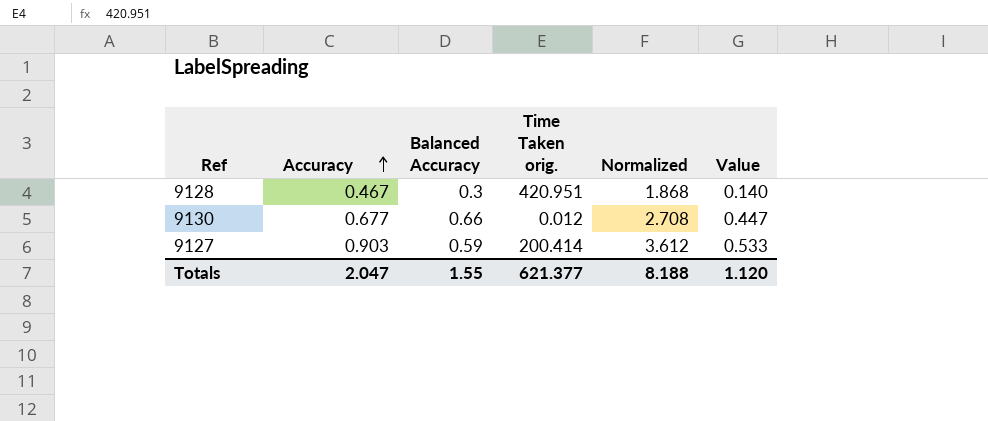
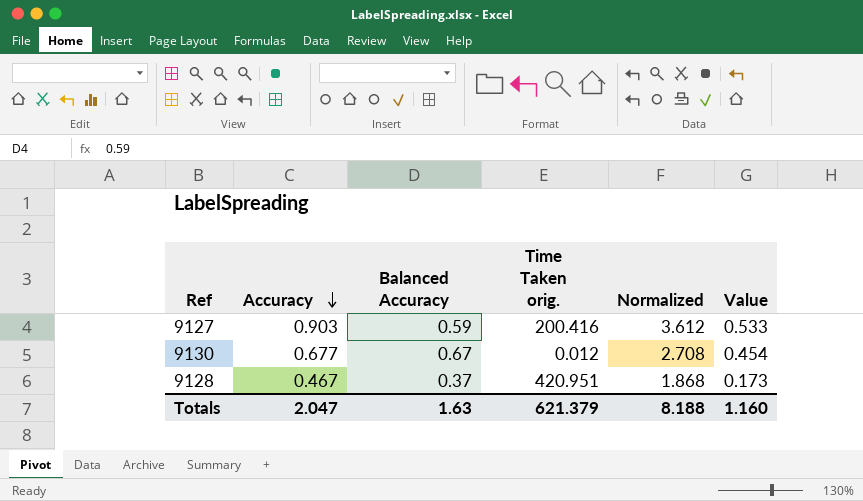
row order: Accuracy ascending -> Accuracy descending
9127 | Time Taken orig.: 200.414 -> 200.416
9130 | Balanced Accuracy: 0.66 -> 0.67
9130 | Value: 0.447 -> 0.454
9128 | Balanced Accuracy: 0.3 -> 0.37
9128 | Value: 0.140 -> 0.173
Totals | Balanced Accuracy: 1.55 -> 1.63
Totals | Time Taken orig.: 621.377 -> 621.379
Totals | Value: 1.120 -> 1.160

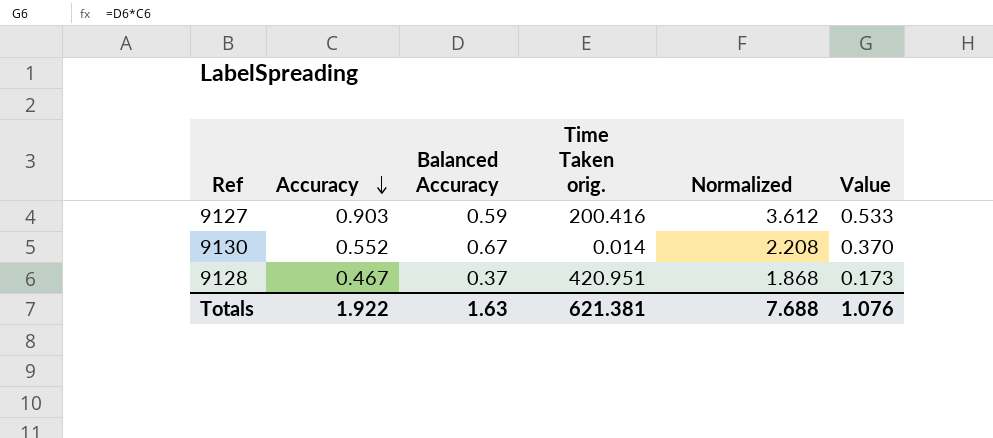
9130 | Accuracy: 0.677 -> 0.552
9130 | Time Taken orig.: 0.012 -> 0.014
9130 | Normalized: 2.708 -> 2.208
9130 | Value: 0.454 -> 0.370
Totals | Accuracy: 2.047 -> 1.922
Totals | Time Taken orig.: 621.379 -> 621.381
Totals | Normalized: 8.188 -> 7.688
Totals | Value: 1.160 -> 1.076

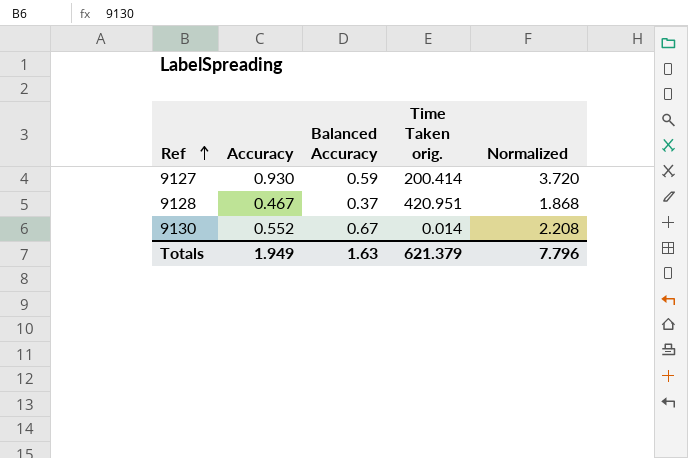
row order: Accuracy descending -> Ref ascending
column Value | formula: [Accuracy] * [Balanced Accuracy] -> none
9127 | Accuracy: 0.903 -> 0.930
9127 | Time Taken orig.: 200.416 -> 200.414
9127 | Normalized: 3.612 -> 3.720
Totals | Accuracy: 1.922 -> 1.949
Totals | Time Taken orig.: 621.381 -> 621.379
Totals | Normalized: 7.688 -> 7.796

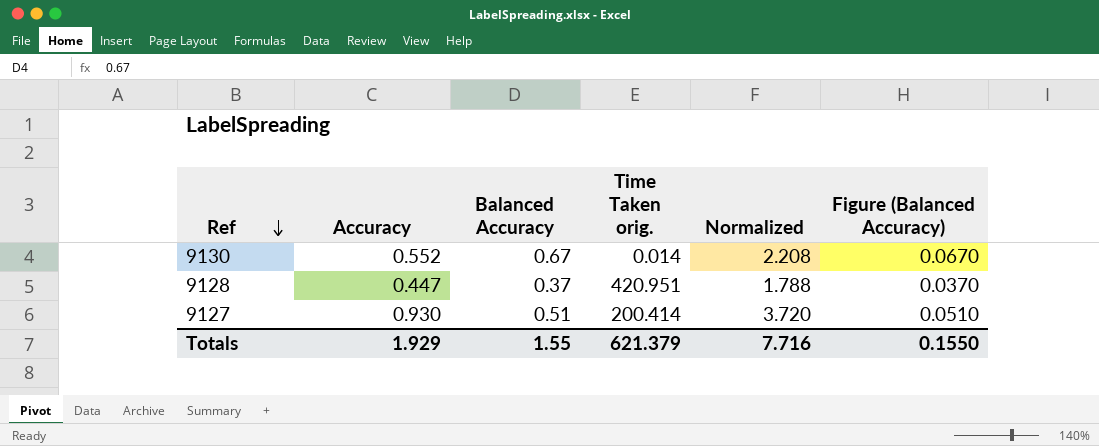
row order: Ref ascending -> Ref descending
column Figure (Balanced Accuracy) | formula: none -> [Balanced Accuracy] * 0.1
9128 | Accuracy: 0.467 -> 0.447
9128 | Normalized: 1.868 -> 1.788
9127 | Balanced Accuracy: 0.59 -> 0.51
Totals | Accuracy: 1.949 -> 1.929
Totals | Balanced Accuracy: 1.63 -> 1.55
Totals | Normalized: 7.796 -> 7.716

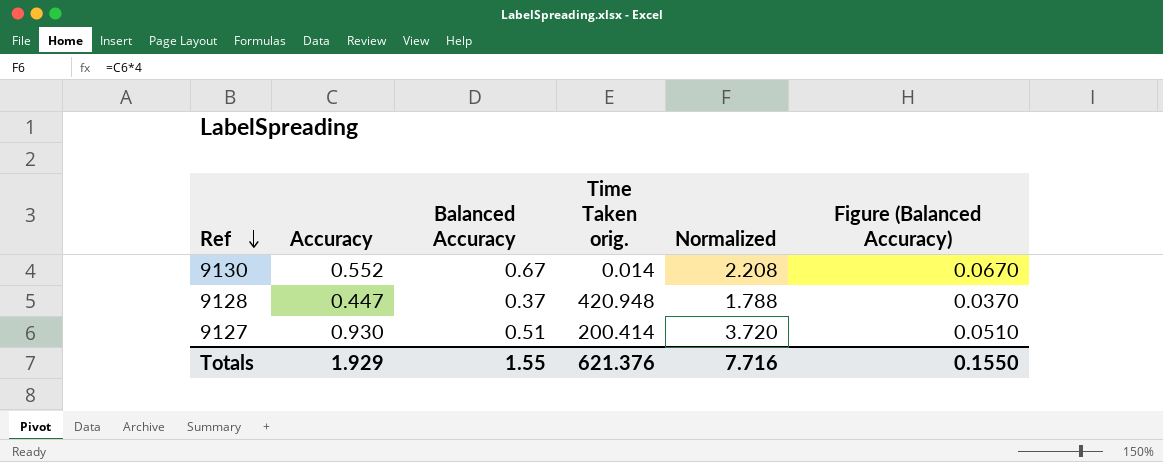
9128 | Time Taken orig.: 420.951 -> 420.948
Totals | Time Taken orig.: 621.379 -> 621.376

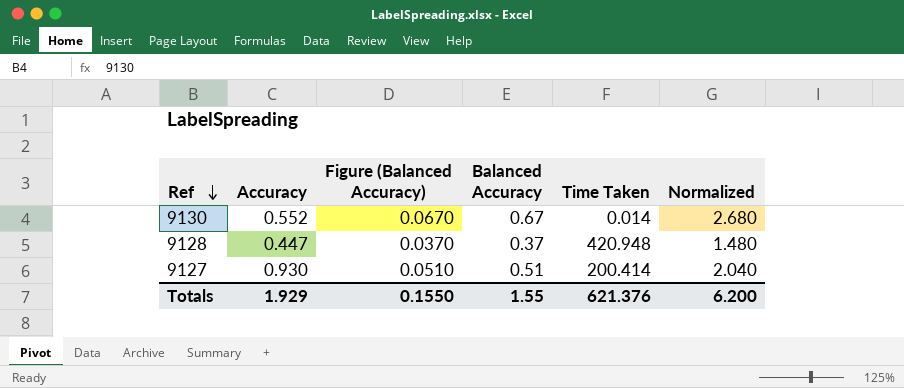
column Figure (Balanced Accuracy) | position: 6 -> 3
column name: Time Taken orig. -> Time Taken
column Normalized | formula: [Accuracy] * 4 -> [Balanced Accuracy] * 4
Totals | Normalized: 7.716 -> 6.200

